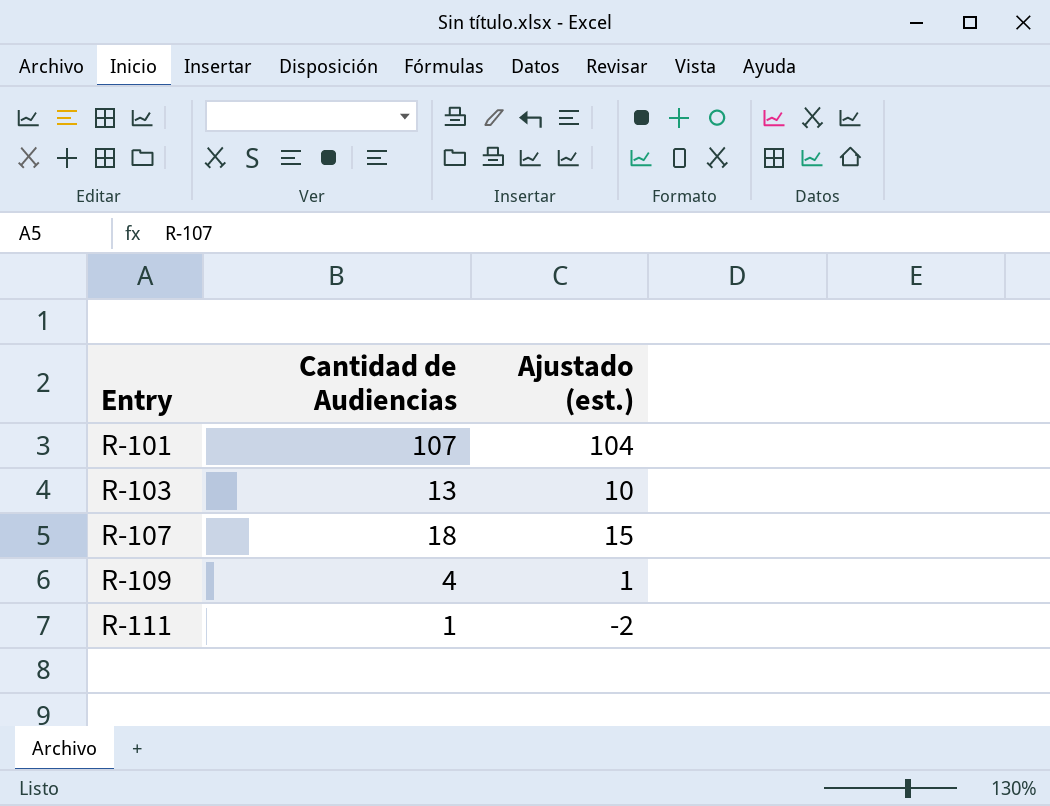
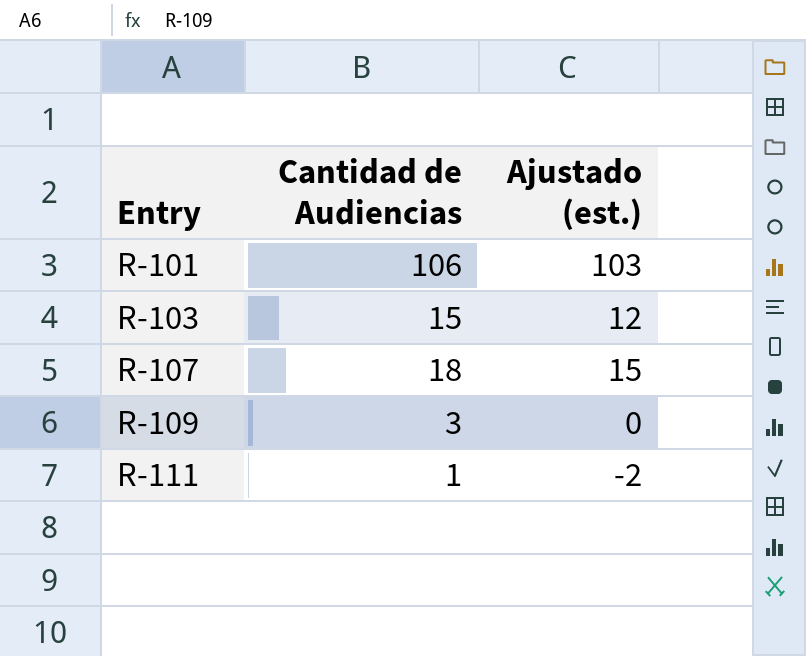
R-101 | Cantidad de Audiencias: 107 -> 106
R-101 | Ajustado (est.): 104 -> 103
R-103 | Cantidad de Audiencias: 13 -> 15
R-103 | Ajustado (est.): 10 -> 12
R-109 | Cantidad de Audiencias: 4 -> 3
R-109 | Ajustado (est.): 1 -> 0

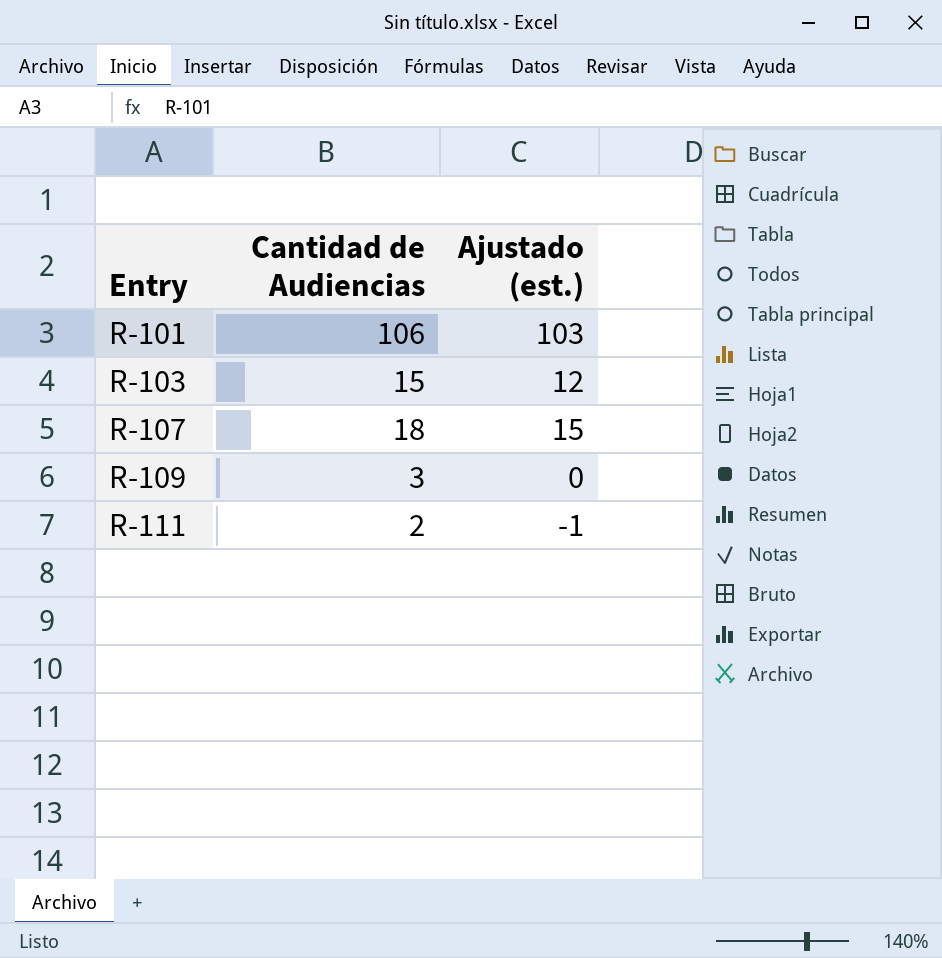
R-111 | Cantidad de Audiencias: 1 -> 2
R-111 | Ajustado (est.): -2 -> -1

